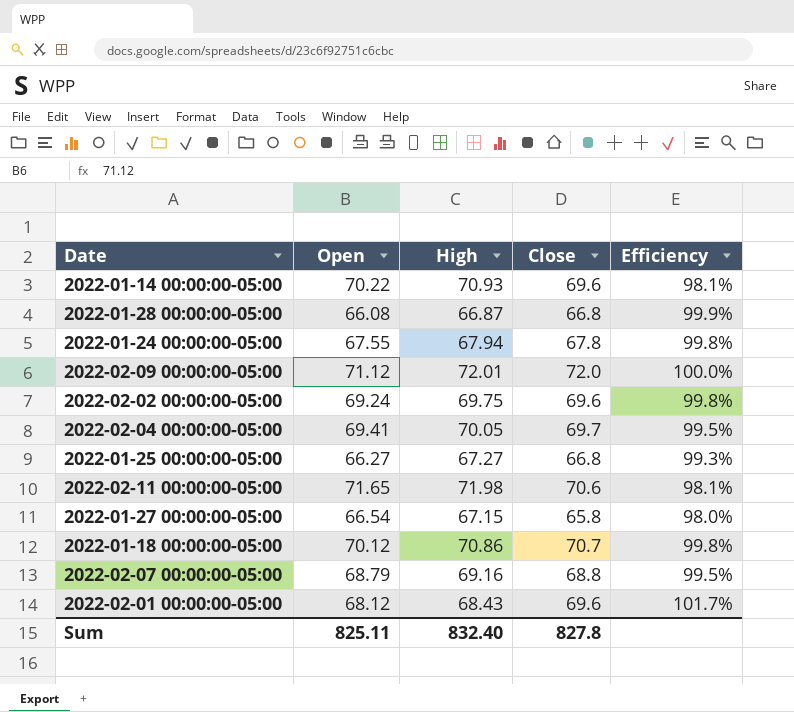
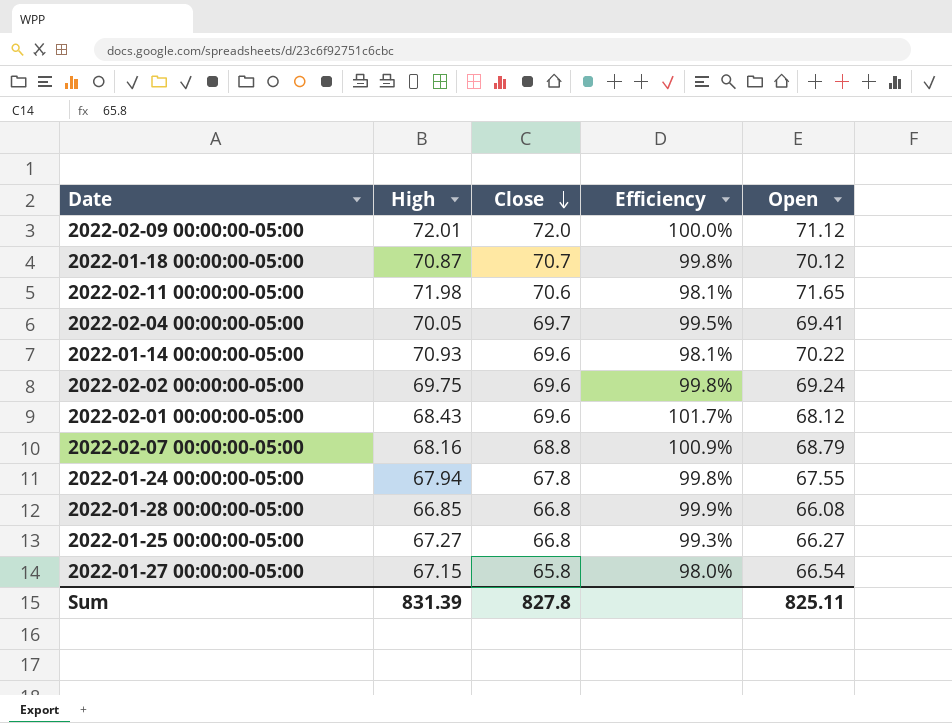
row order: none -> Close descending
column Open | position: 2 -> 5
2022-01-18 00:00:00-05:00 | High: 70.86 -> 70.87
2022-02-07 00:00:00-05:00 | High: 69.16 -> 68.16
2022-02-07 00:00:00-05:00 | Efficiency: 99.5% -> 100.9%
2022-01-28 00:00:00-05:00 | High: 66.87 -> 66.85
Sum | High: 832.40 -> 831.39

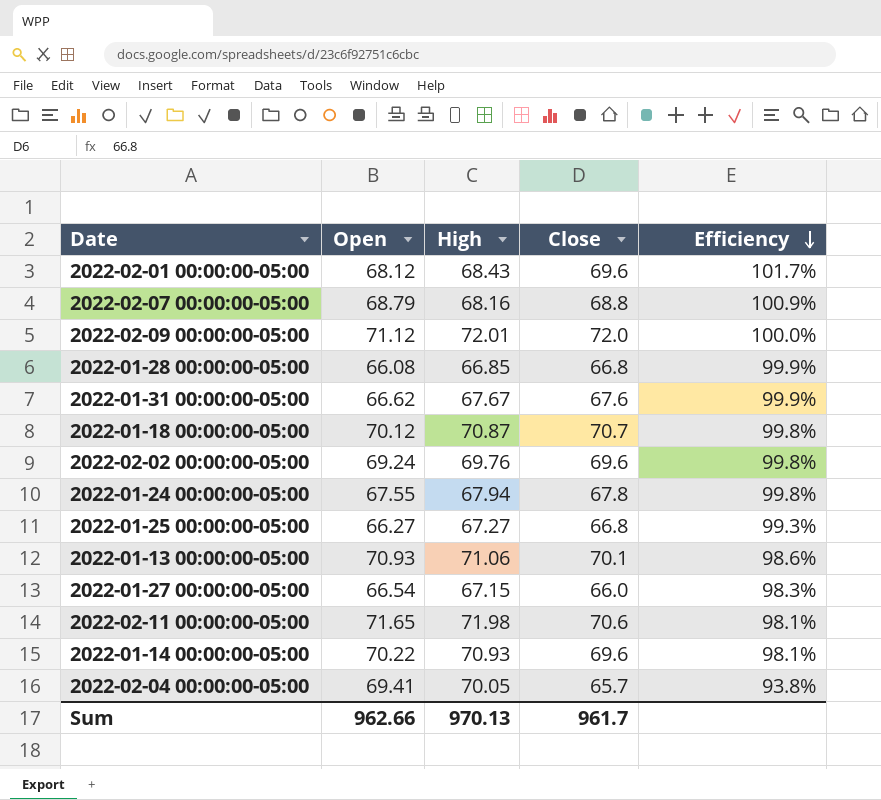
row order: Close descending -> Efficiency descending
column Open | position: 5 -> 2
row 2022-01-31 00:00:00-05:00: none -> 66.62 | 67.67 | 67.6 | 99.9%
2022-02-02 00:00:00-05:00 | High: 69.75 -> 69.76
row 2022-01-13 00:00:00-05:00: none -> 70.93 | 71.06 | 70.1 | 98.6%
2022-01-27 00:00:00-05:00 | Close: 65.8 -> 66.0
2022-01-27 00:00:00-05:00 | Efficiency: 98.0% -> 98.3%
2022-02-04 00:00:00-05:00 | Close: 69.7 -> 65.7
2022-02-04 00:00:00-05:00 | Efficiency: 99.5% -> 93.8%
Sum | Open: 825.11 -> 962.66
Sum | High: 831.39 -> 970.13
Sum | Close: 827.8 -> 961.7

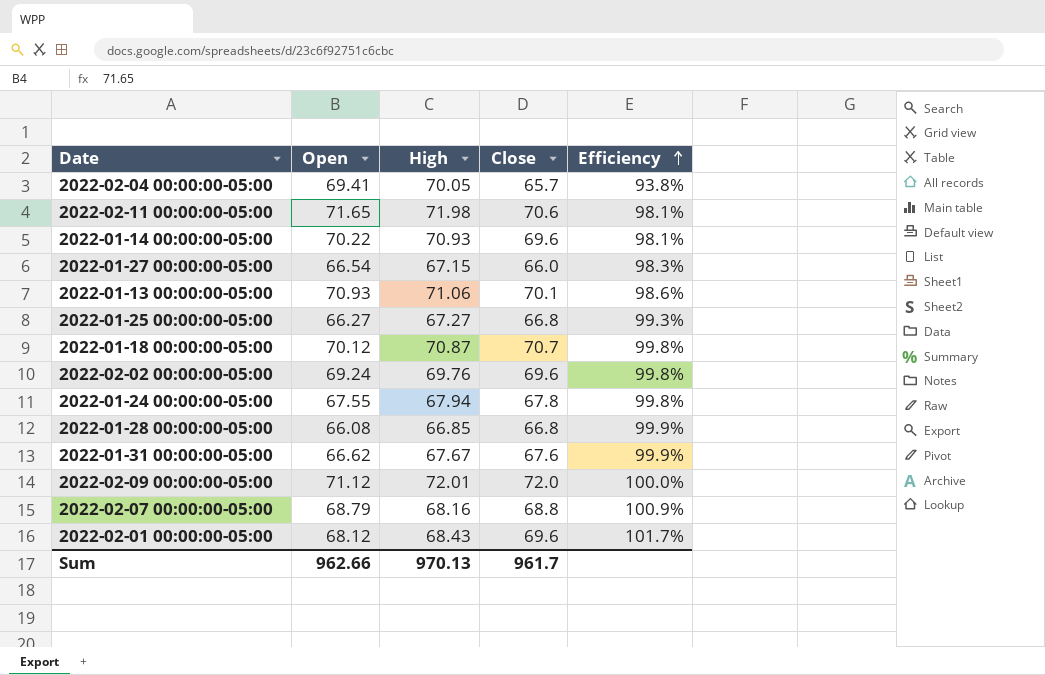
row order: Efficiency descending -> Efficiency ascending

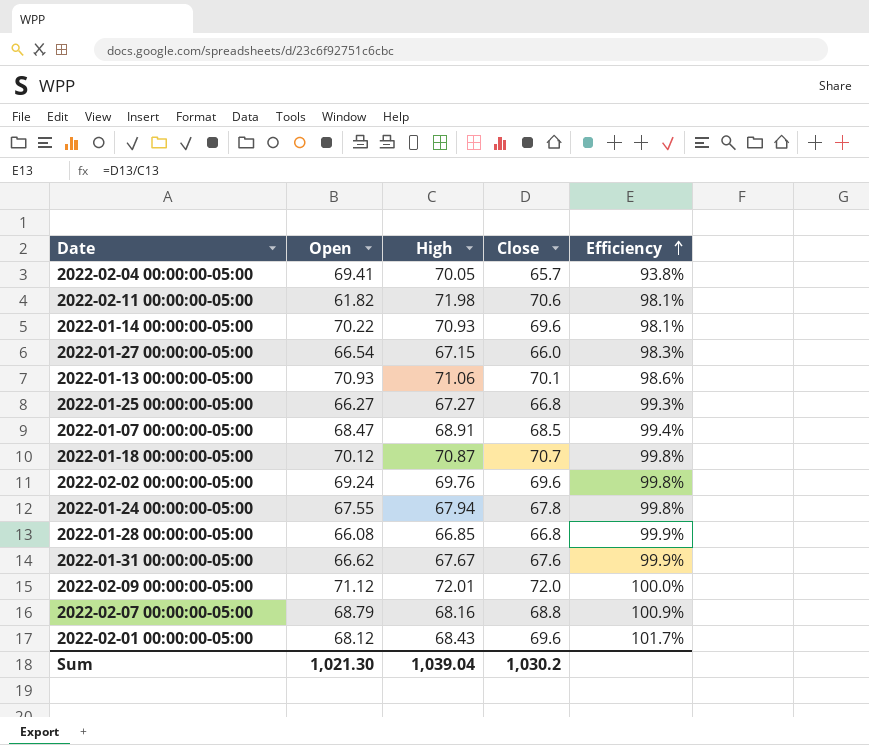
2022-02-11 00:00:00-05:00 | Open: 71.65 -> 61.82
row 2022-01-07 00:00:00-05:00: none -> 68.47 | 68.91 | 68.5 | 99.4%
Sum | Open: 962.66 -> 1,021.30
Sum | High: 970.13 -> 1,039.04
Sum | Close: 961.7 -> 1,030.2

